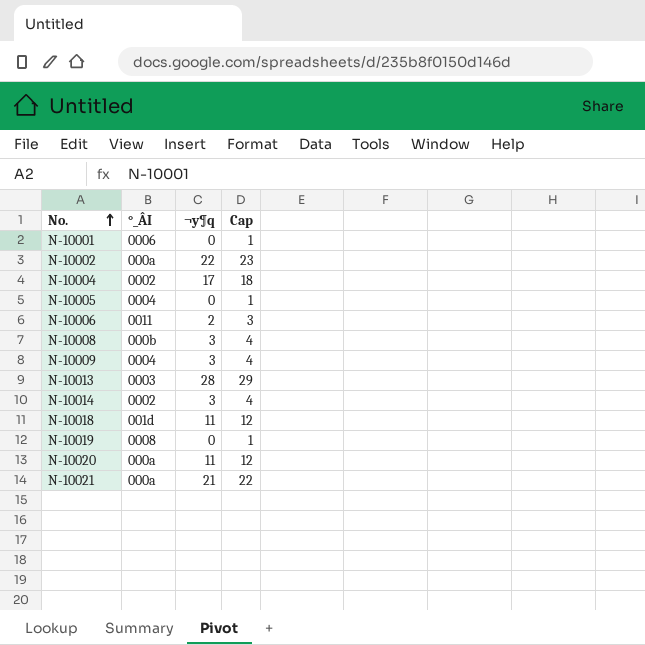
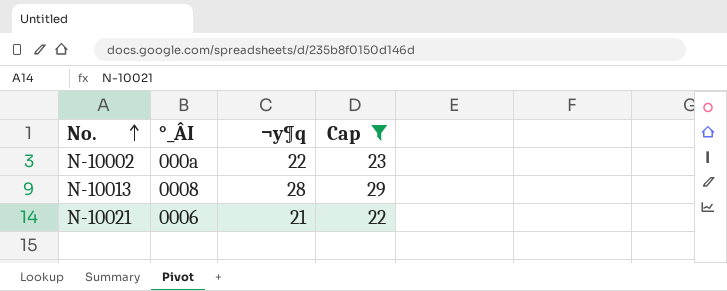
filter: none -> Cap >= 22
N-10013 | °_ÂI: 0003 -> 0008
N-10021 | °_ÂI: 000a -> 0006

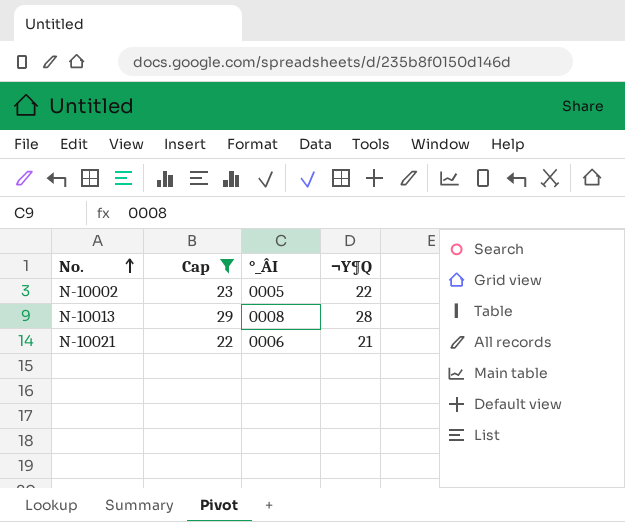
column Cap | position: 4 -> 2
column name: ¬y¶q -> ¬Y¶Q
N-10002 | °_ÂI: 000a -> 0005

